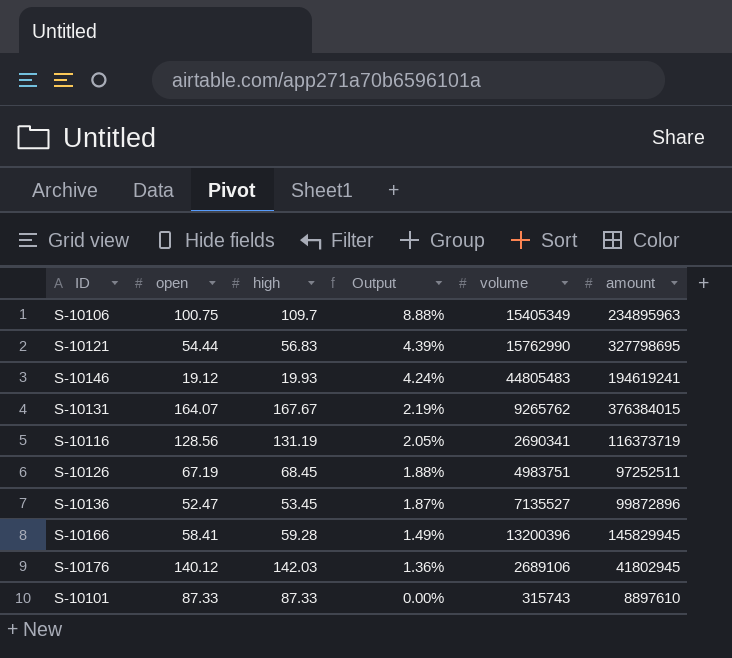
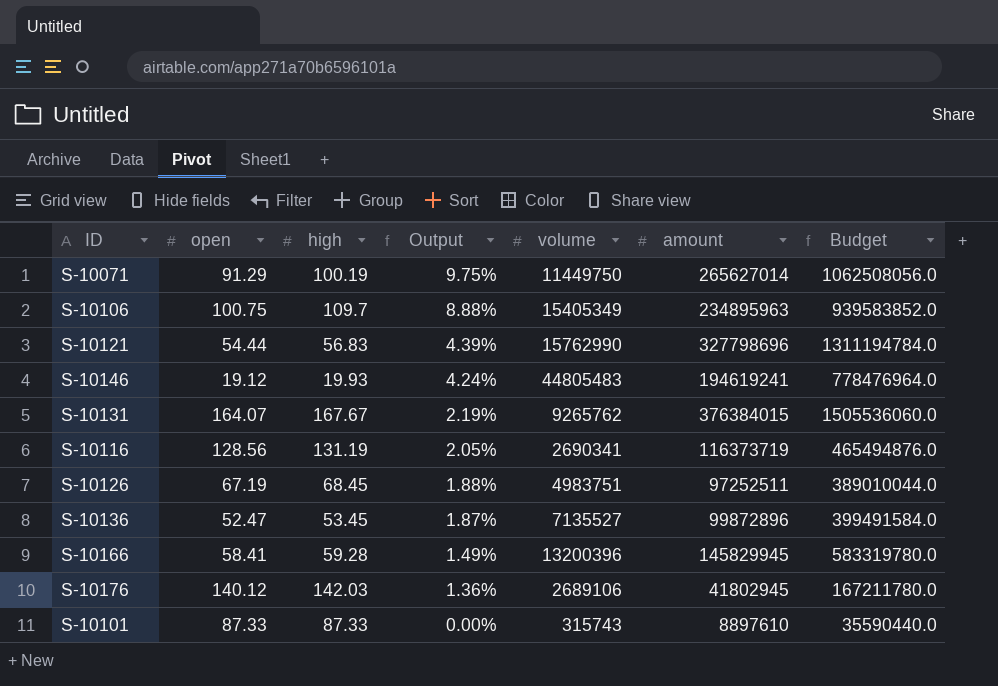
column Budget | formula: none -> [amount] * 4
row S-10071: none -> 91.29 | 100.19 | 9.75% | 11449750 | 265627014 | 1062508056.0
S-10121 | amount: 327798695 -> 327798696

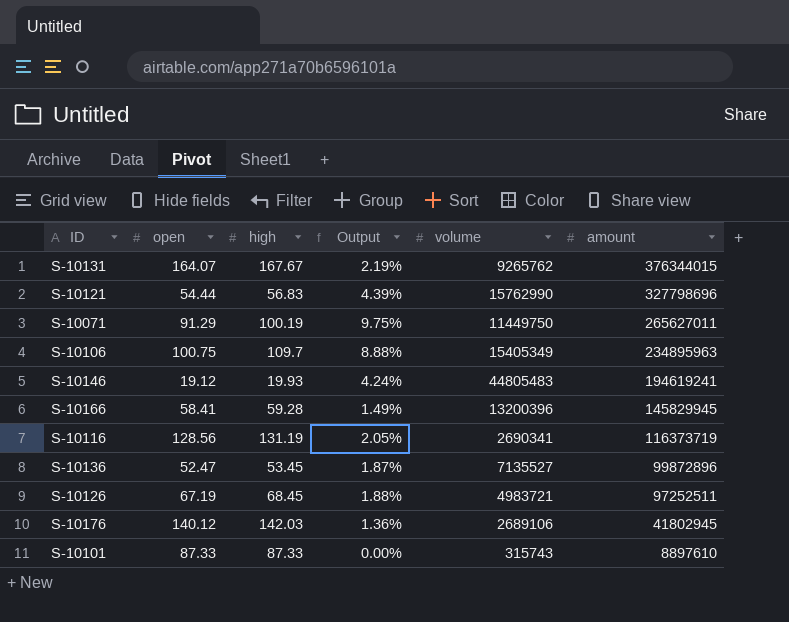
row order: Output descending -> amount descending
column Budget | formula: [amount] * 4 -> none
S-10131 | amount: 376384015 -> 376344015
S-10071 | amount: 265627014 -> 265627011
S-10126 | volume: 4983751 -> 4983721

